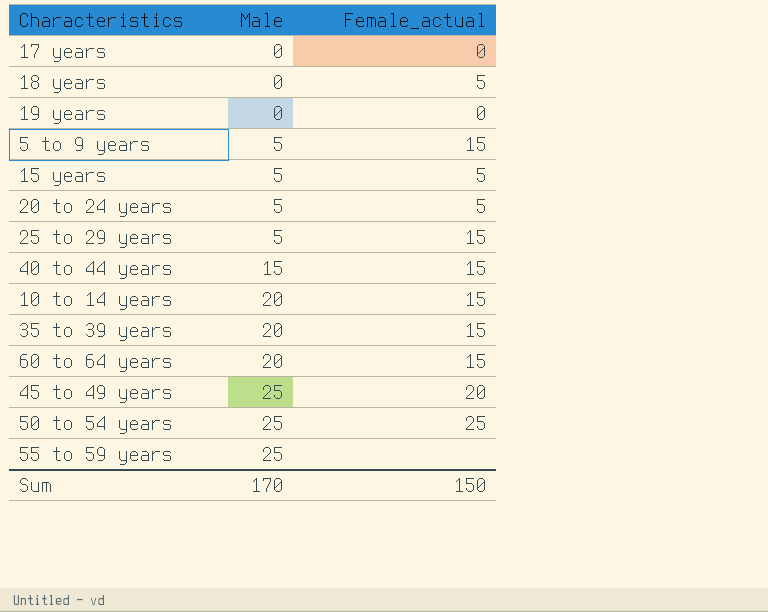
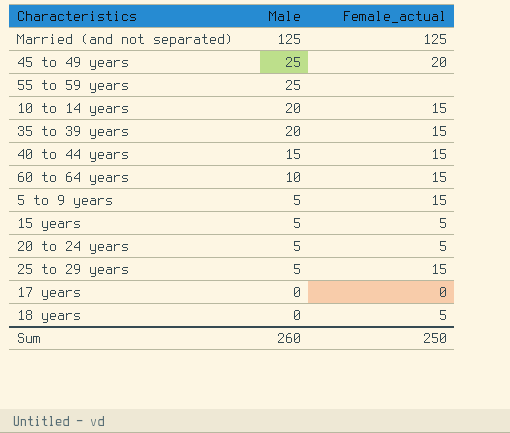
row order: Male ascending -> Male descending
row 19 years: 0 | 0 -> none
row 50 to 54 years: 25 | 25 -> none
row Married (and not separated): none -> 125 | 125
60 to 64 years | Male: 20 -> 10
Sum | Male: 170 -> 260
Sum | Female_actual: 150 -> 250

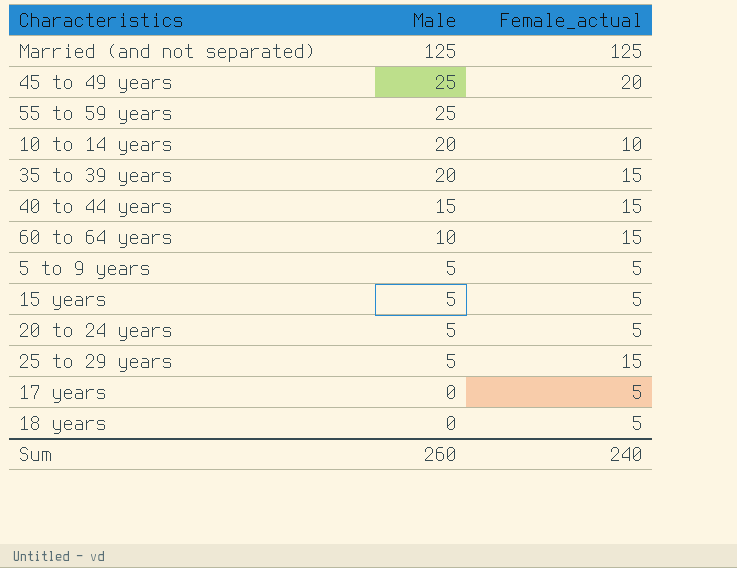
10 to 14 years | Female_actual: 15 -> 10
5 to 9 years | Female_actual: 15 -> 5
17 years | Female_actual: 0 -> 5
Sum | Female_actual: 250 -> 240

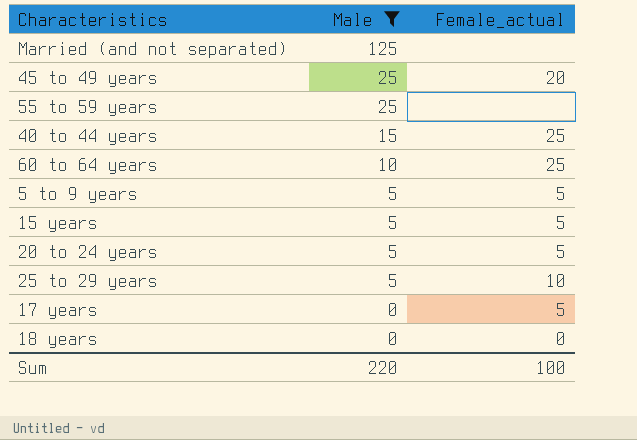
filter: none -> Male != 20
Married (and not separated) | Female_actual: 125 -> none
40 to 44 years | Female_actual: 15 -> 25
60 to 64 years | Female_actual: 15 -> 25
25 to 29 years | Female_actual: 15 -> 10
18 years | Female_actual: 5 -> 0
Sum | Male: 260 -> 220
Sum | Female_actual: 240 -> 100

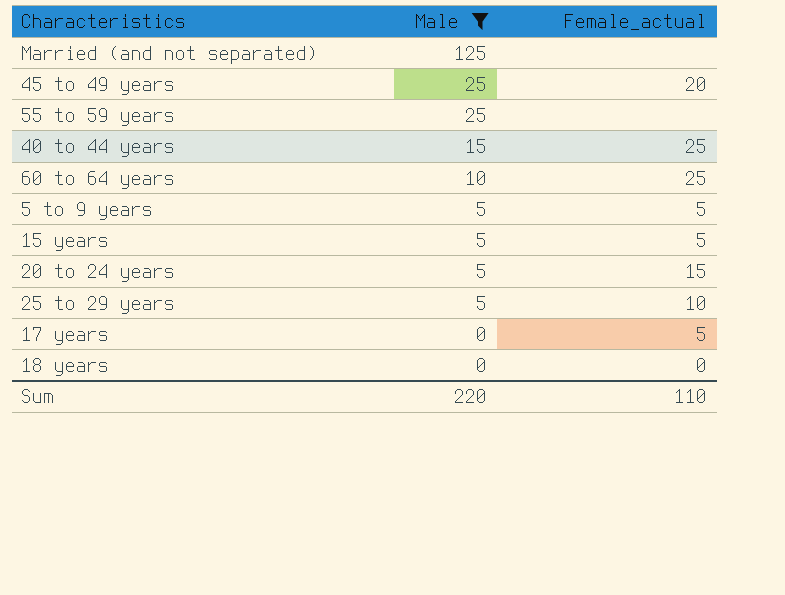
20 to 24 years | Female_actual: 5 -> 15
Sum | Female_actual: 100 -> 110

